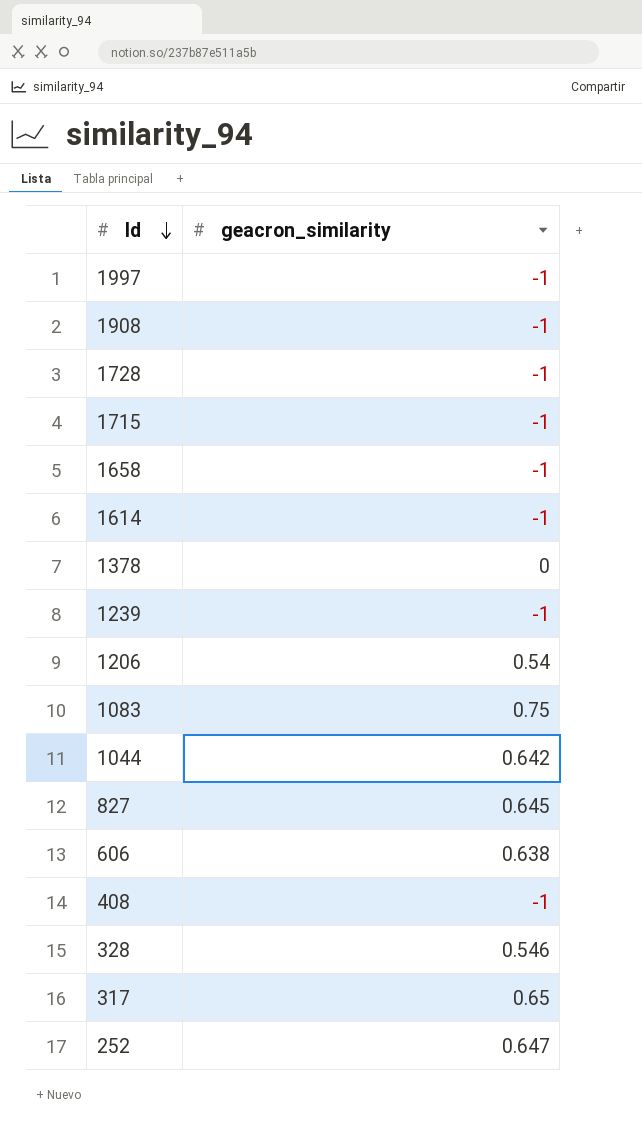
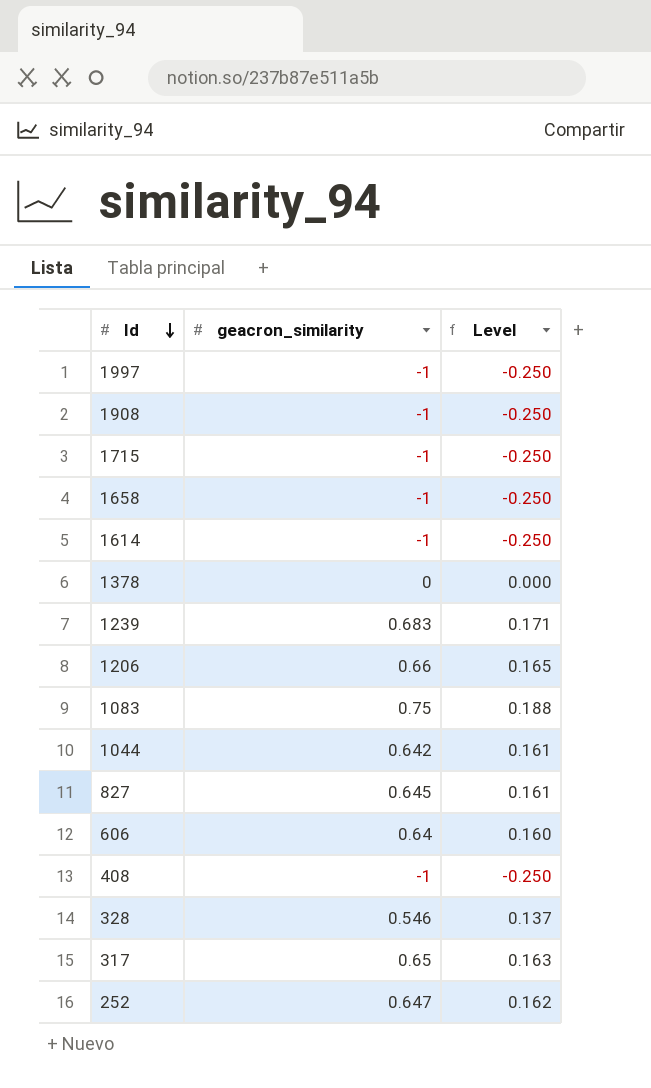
column Level | formula: none -> [geacron_similarity] * 0.25
row 1728: -1 -> none
1239 | geacron_similarity: -1 -> 0.683
1206 | geacron_similarity: 0.54 -> 0.66
606 | geacron_similarity: 0.638 -> 0.64

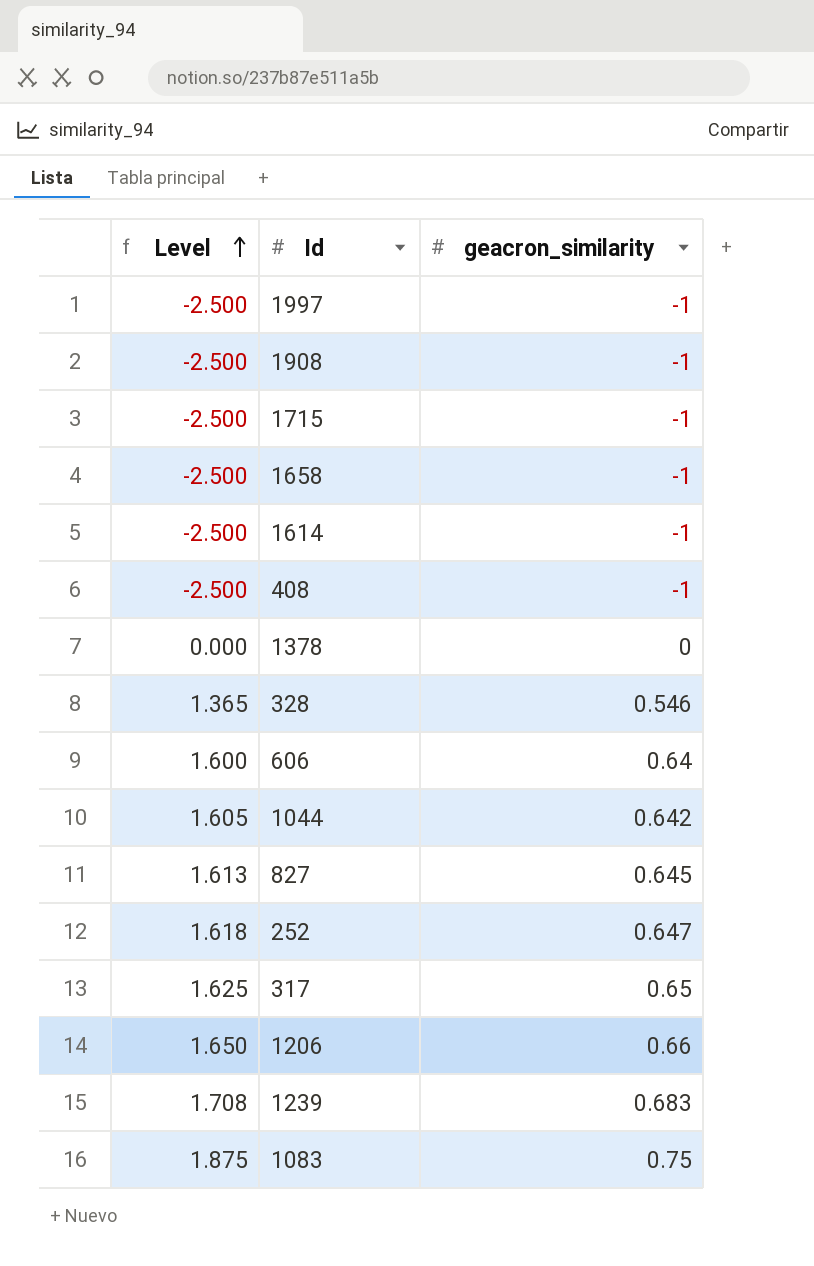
row order: Id descending -> Level ascending
column Level | formula: [geacron_similarity] * 0.25 -> [geacron_similarity] * 2.5
column Level | position: 3 -> 1

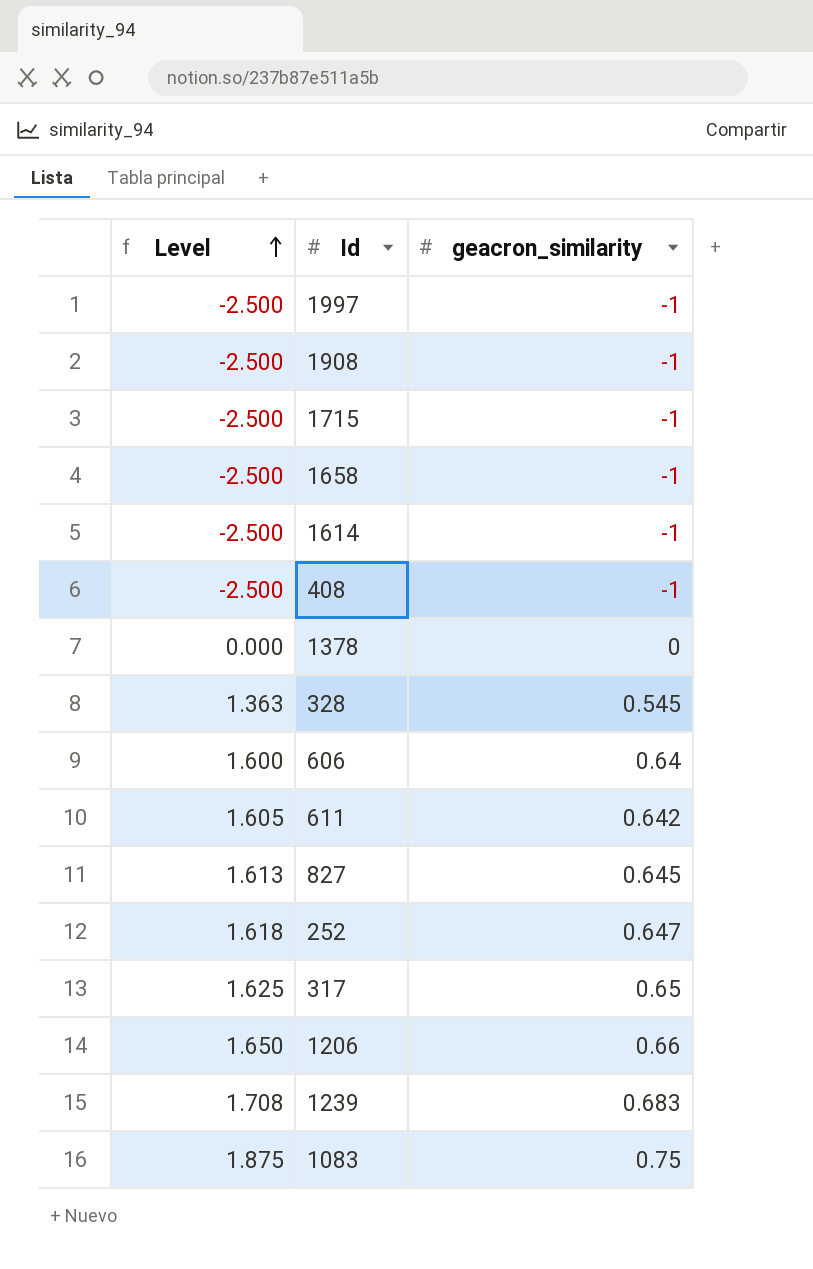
row 1044: 1.605 | 0.642 -> none
328 | Level: 1.365 -> 1.363
328 | geacron_similarity: 0.546 -> 0.545
row 611: none -> 1.605 | 0.642

